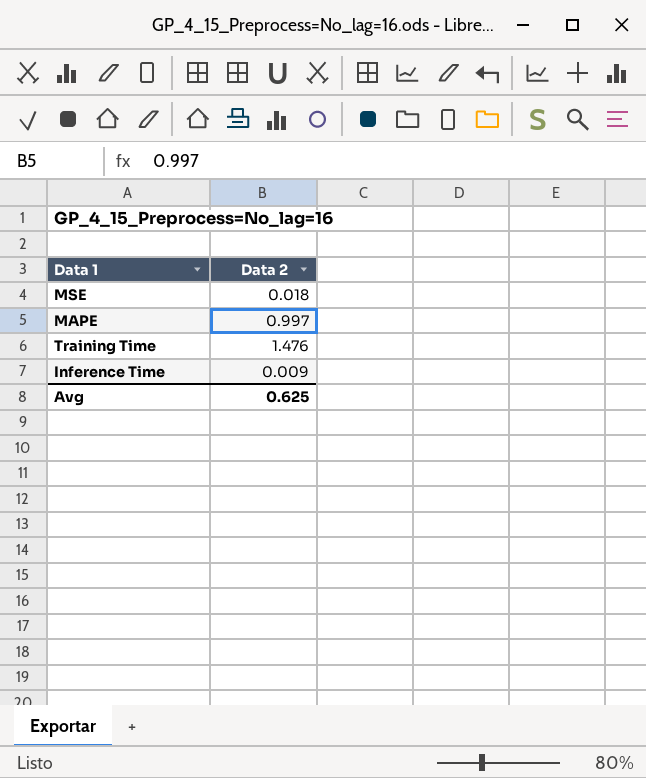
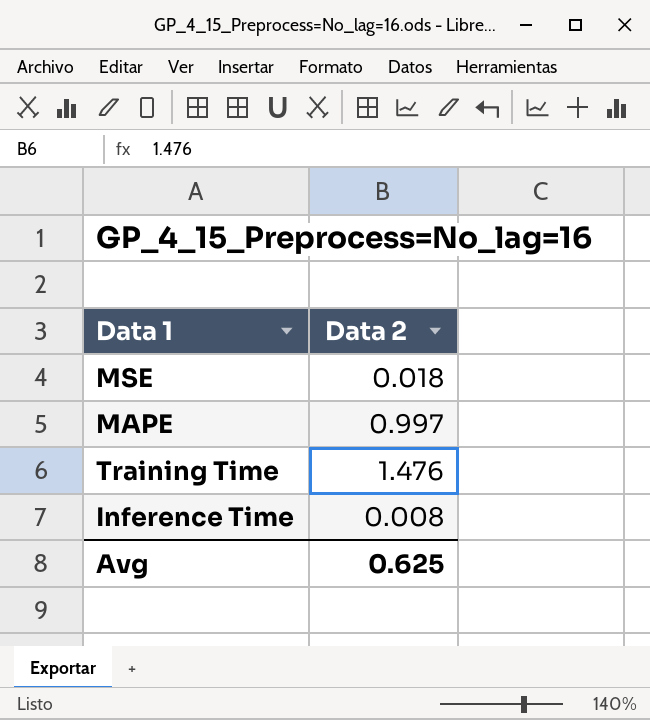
Inference Time | Data 2: 0.009 -> 0.008

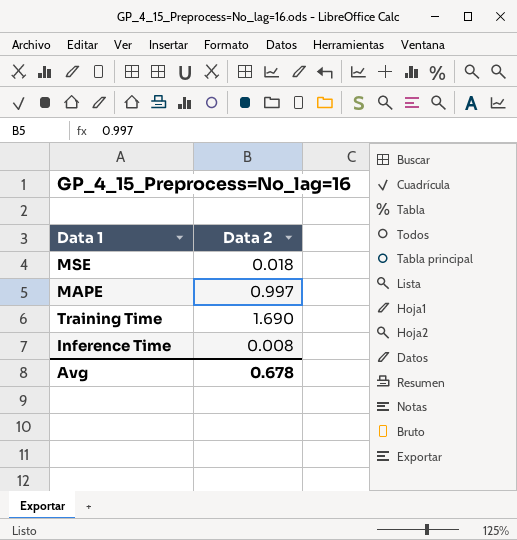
Training Time | Data 2: 1.476 -> 1.690
Avg | Data 2: 0.625 -> 0.678

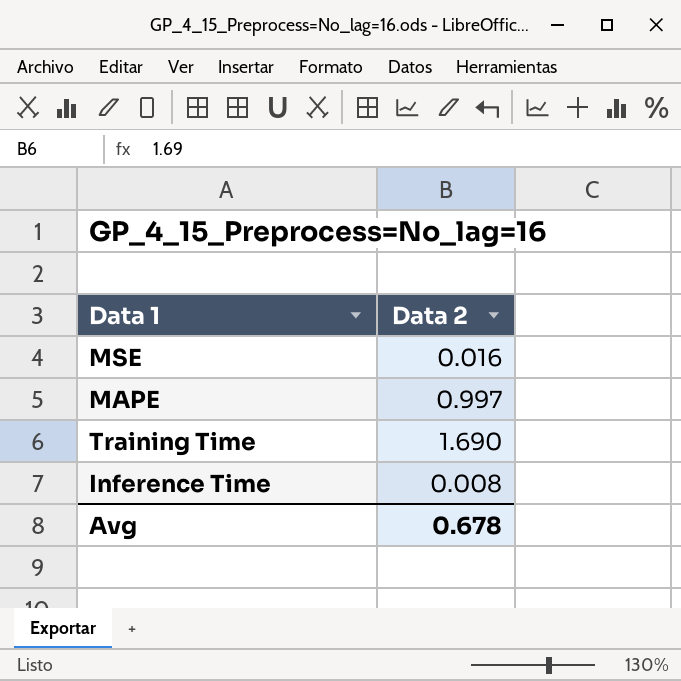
MSE | Data 2: 0.018 -> 0.016

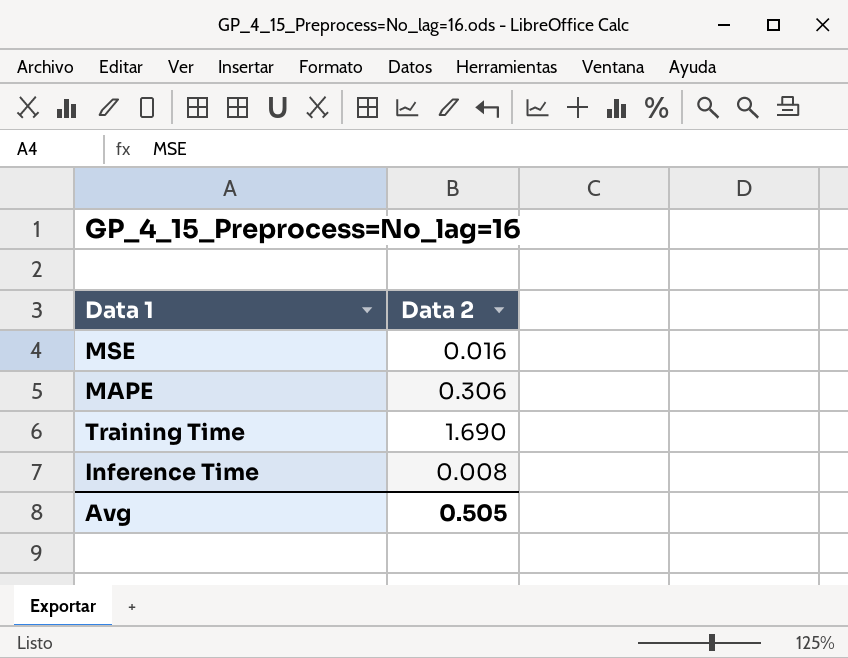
MAPE | Data 2: 0.997 -> 0.306
Avg | Data 2: 0.678 -> 0.505

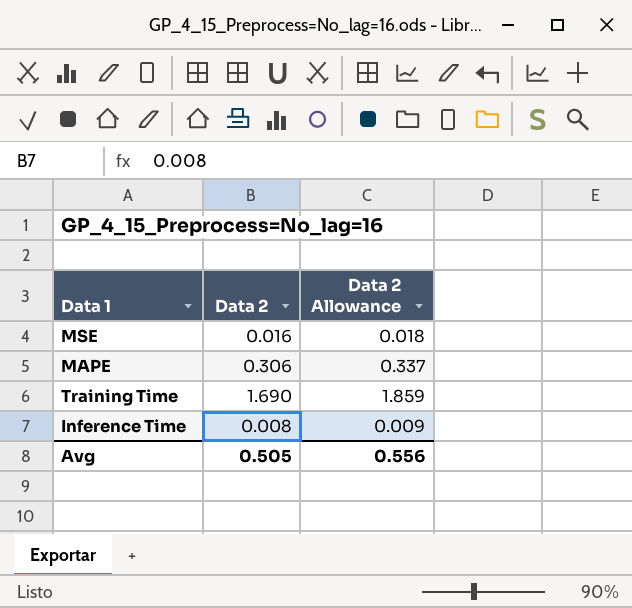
column Data 2 Allowance | formula: none -> [Data 2] * 1.1

